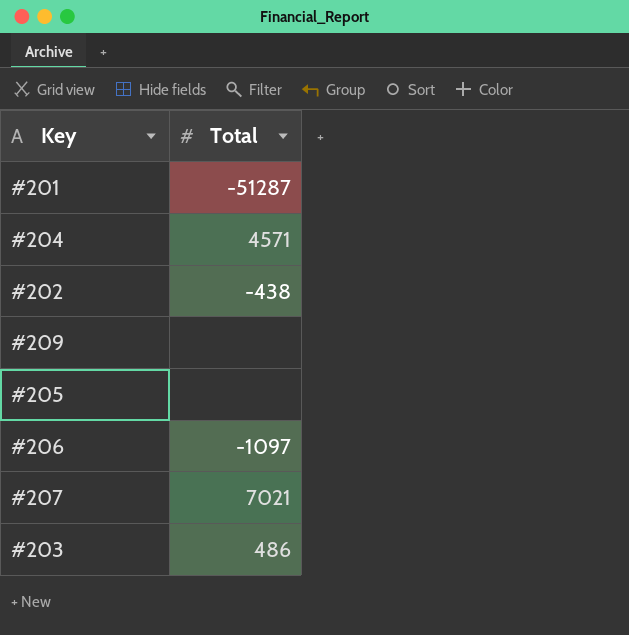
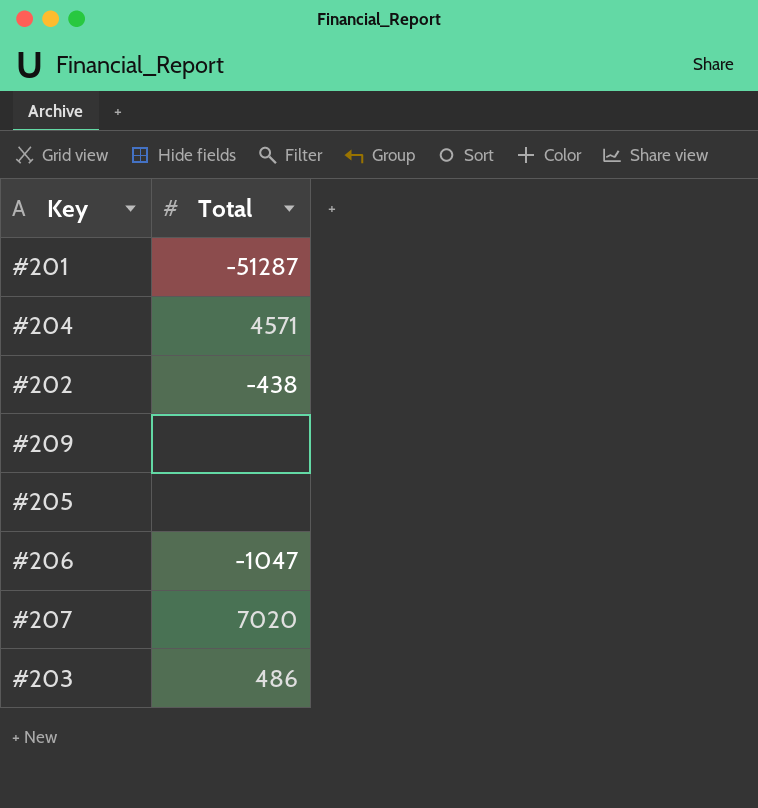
#206 | Total: -1097 -> -1047
#207 | Total: 7021 -> 7020

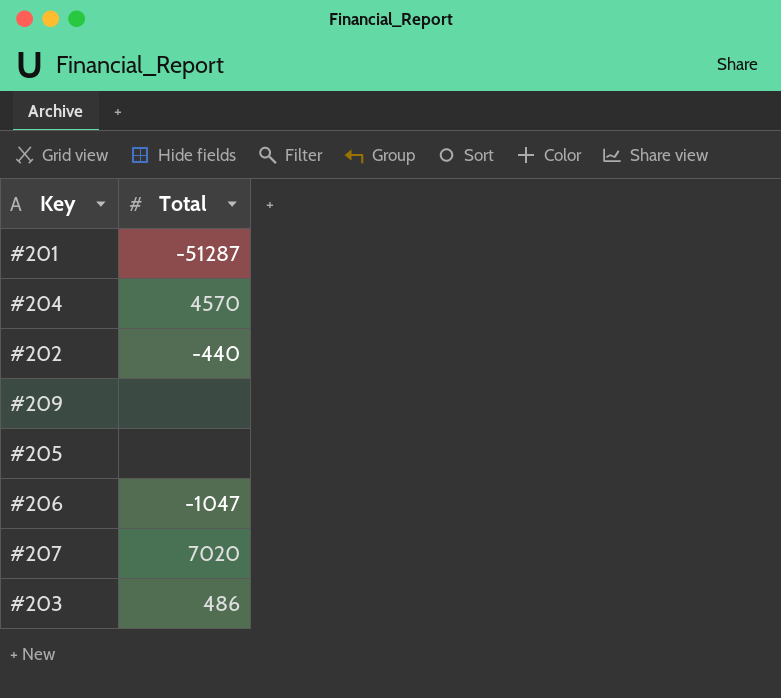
#204 | Total: 4571 -> 4570
#202 | Total: -438 -> -440

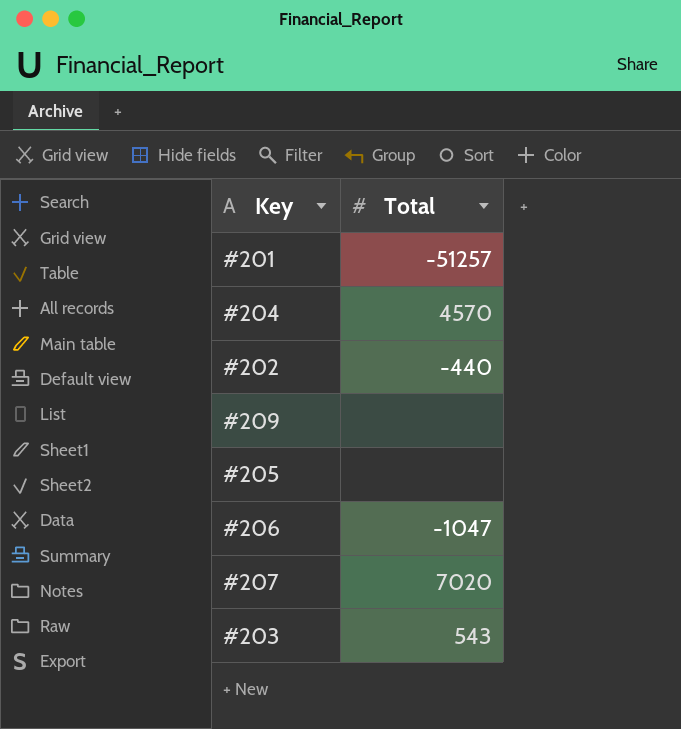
#201 | Total: -51287 -> -51257
#203 | Total: 486 -> 543

